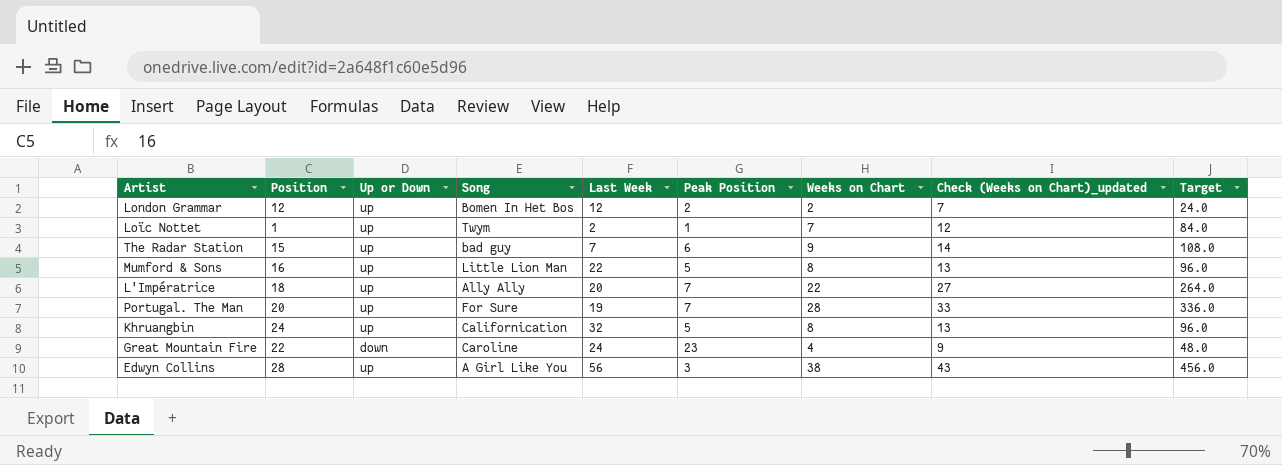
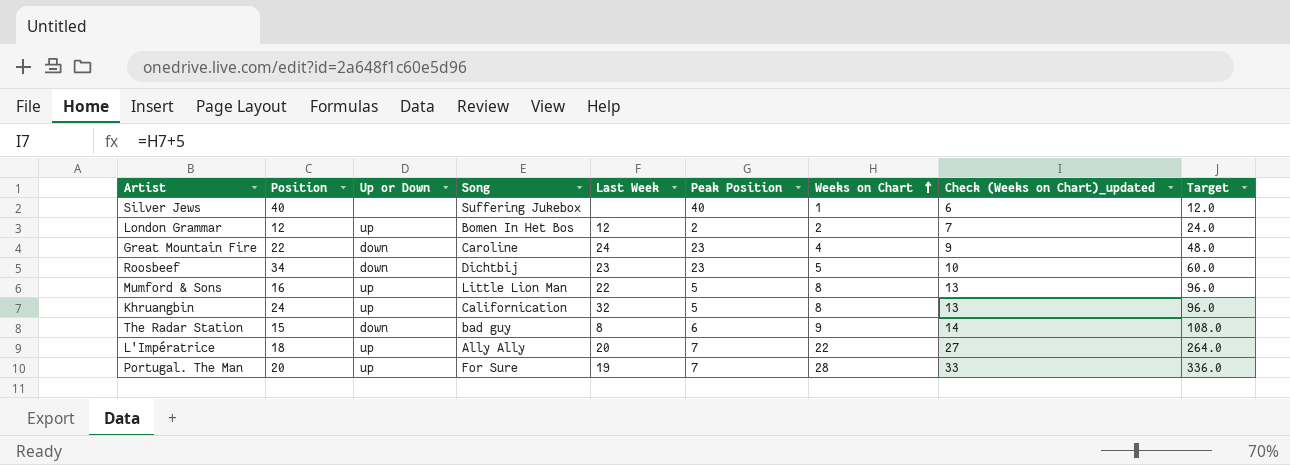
row order: none -> Weeks on Chart ascending
row Loïc Nottet: 1 | up | Twym | 2 | 1 | 7 | 12 | 84.0 -> none
row Edwyn Collins: 28 | up | A Girl Like You | 56 | 3 | 38 | 43 | 456.0 -> none
row Silver Jews: none -> 40 | none | Suffering Jukebox | none | 40 | 1 | 6 | 12.0
row Roosbeef: none -> 34 | down | Dichtbij | 23 | 23 | 5 | 10 | 60.0
The Radar Station | Up or Down: up -> down
The Radar Station | Last Week: 7 -> 8

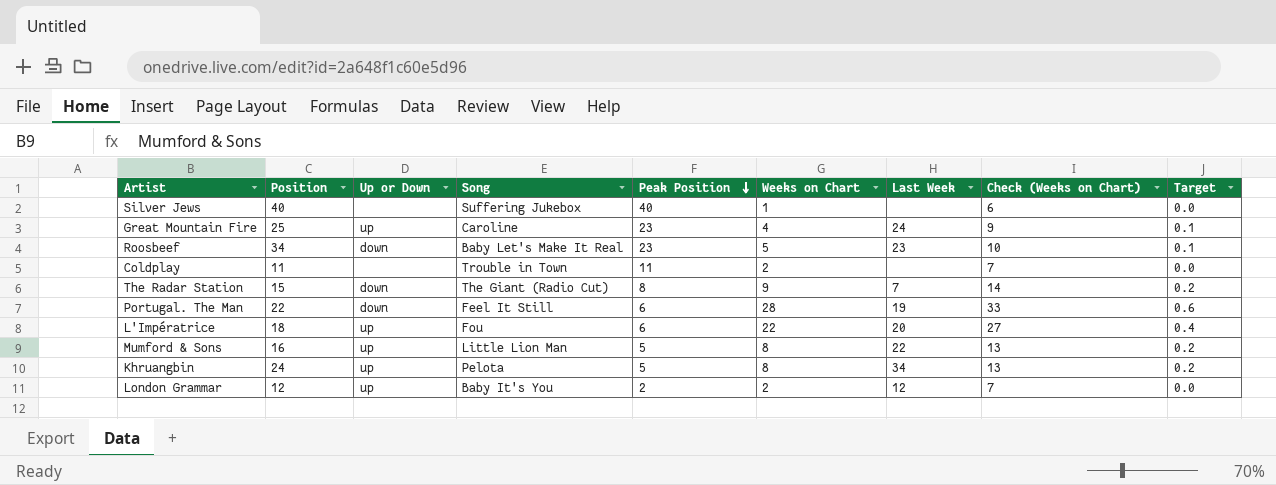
row order: Weeks on Chart ascending -> Peak Position descending
column Last Week | position: 5 -> 7
column name: Check (Weeks on Chart)_updated -> Check (Weeks on Chart)
column Target | formula: [Weeks on Chart] * 12 -> [Weeks on Chart] * 0.02
Great Mountain Fire | Position: 22 -> 25
Great Mountain Fire | Up or Down: down -> up
Roosbeef | Song: Dichtbij -> Baby Let's Make It Real
row Coldplay: none -> 11 | none | Trouble in Town | 11 | 2 | none | 7 | 0.0
The Radar Station | Song: bad guy -> The Giant (Radio Cut)
The Radar Station | Peak Position: 6 -> 8
The Radar Station | Last Week: 8 -> 7
Portugal. The Man | Position: 20 -> 22
Portugal. The Man | Up or Down: up -> down
Portugal. The Man | Song: For Sure -> Feel It Still
Portugal. The Man | Peak Position: 7 -> 6
L'Impératrice | Song: Ally Ally -> Fou
L'Impératrice | Peak Position: 7 -> 6
Khruangbin | Song: Californication -> Pelota
Khruangbin | Last Week: 32 -> 34
London Grammar | Song: Bomen In Het Bos -> Baby It's You

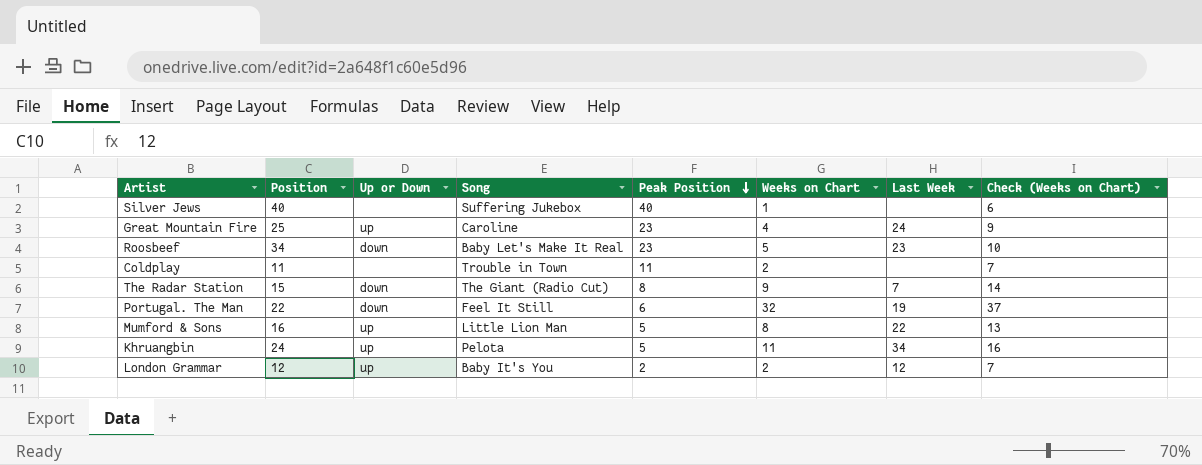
column Target | formula: [Weeks on Chart] * 0.02 -> none
row L'Impératrice: 18 | up | Fou | 6 | 22 | 20 | 27 | 0.4 -> none
Portugal. The Man | Weeks on Chart: 28 -> 32
Portugal. The Man | Check (Weeks on Chart): 33 -> 37
Khruangbin | Weeks on Chart: 8 -> 11
Khruangbin | Check (Weeks on Chart): 13 -> 16

